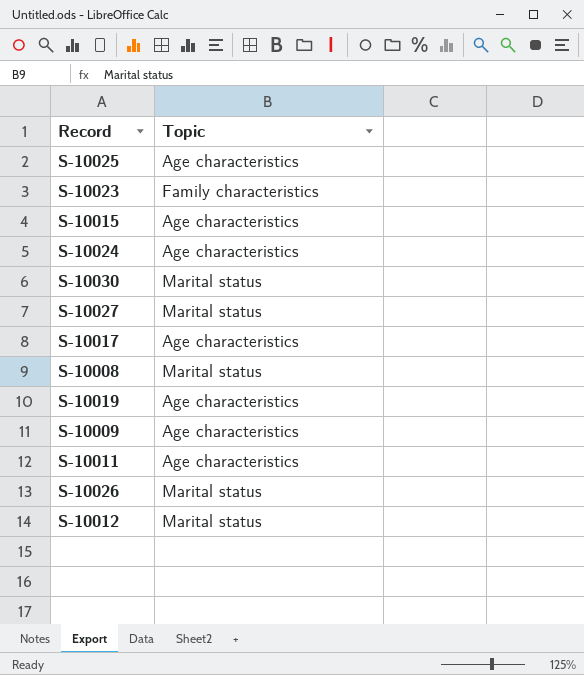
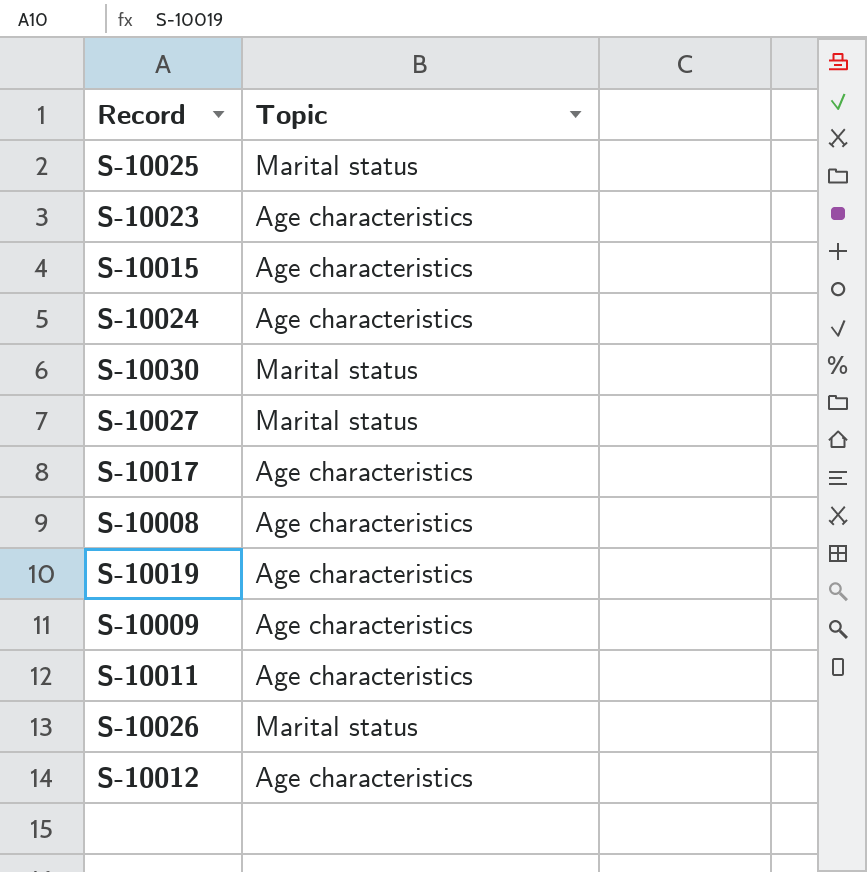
S-10025 | Topic: Age characteristics -> Marital status
S-10023 | Topic: Family characteristics -> Age characteristics
S-10008 | Topic: Marital status -> Age characteristics
S-10012 | Topic: Marital status -> Age characteristics

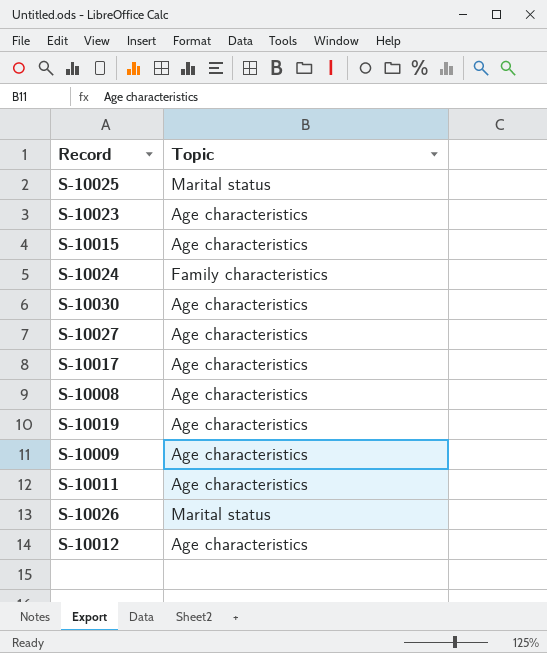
S-10024 | Topic: Age characteristics -> Family characteristics
S-10030 | Topic: Marital status -> Age characteristics
S-10027 | Topic: Marital status -> Age characteristics

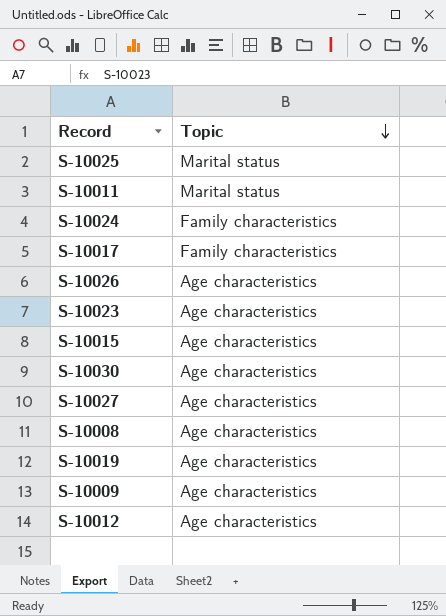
row order: none -> Topic descending
S-10011 | Topic: Age characteristics -> Marital status
S-10017 | Topic: Age characteristics -> Family characteristics
S-10026 | Topic: Marital status -> Age characteristics

